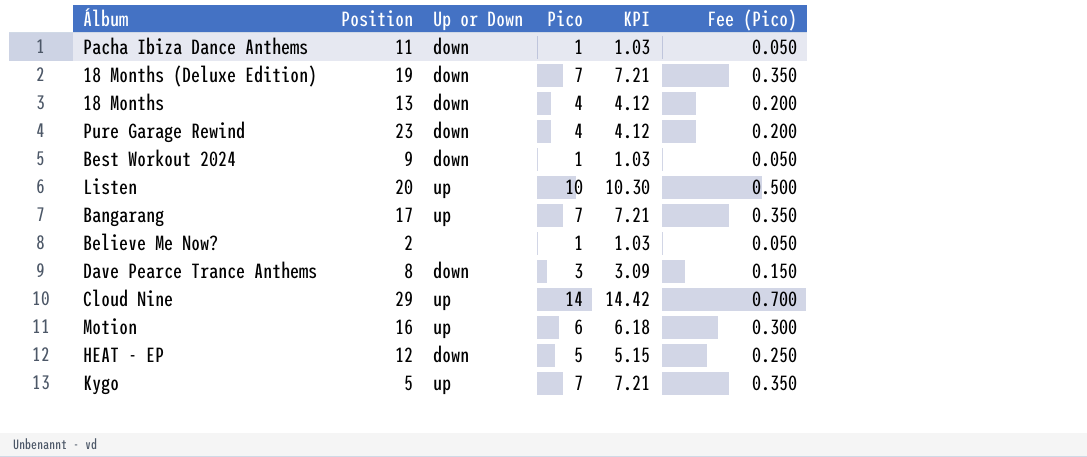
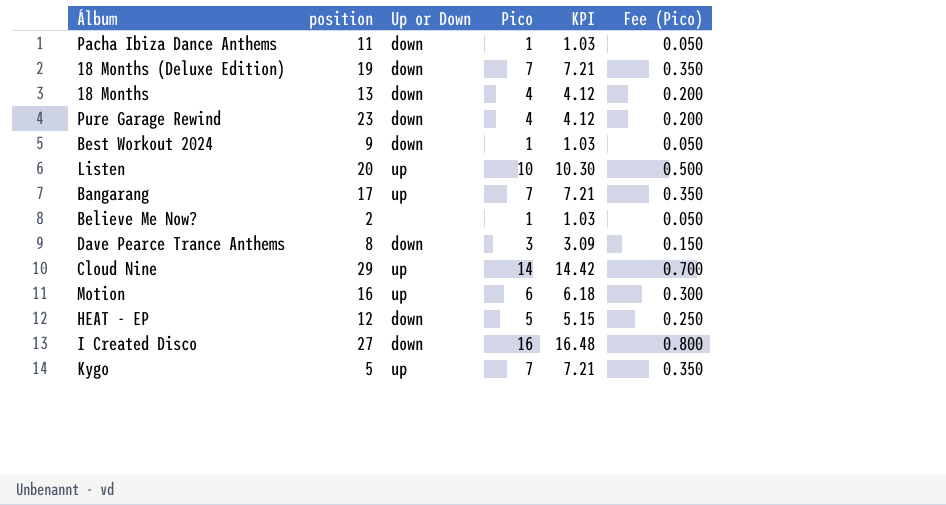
column name: Position -> position
row I Created Disco: none -> 27 | down | 16 | 16.48 | 0.800

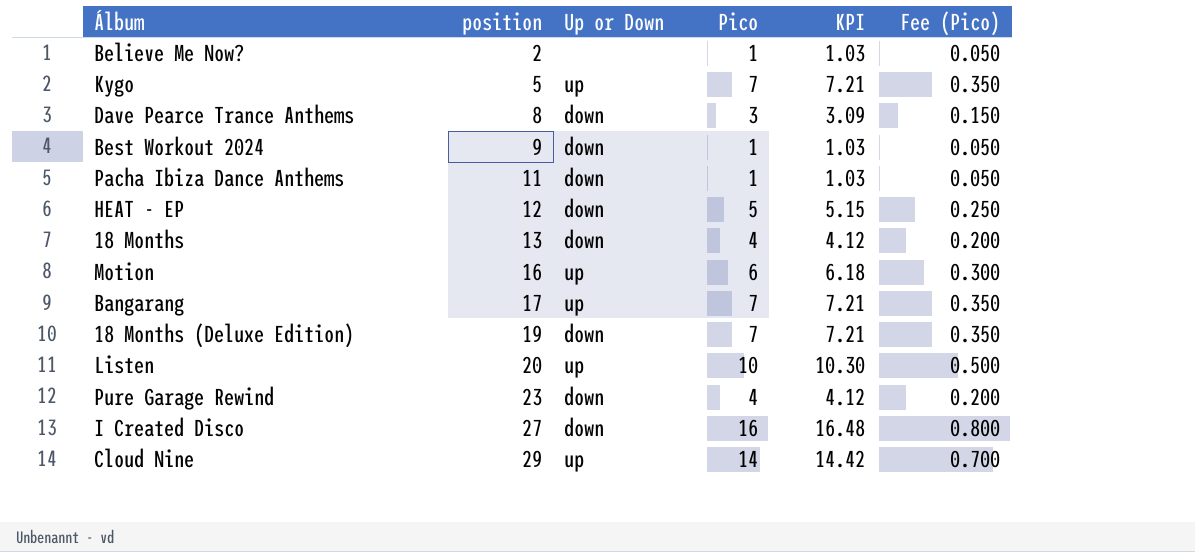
row order: none -> position ascending

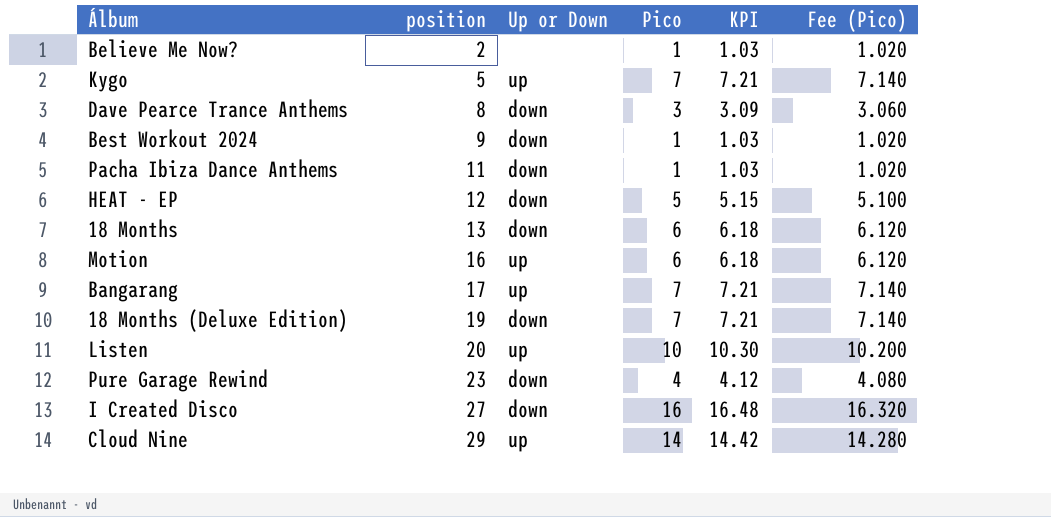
column Fee (Pico) | formula: [Pico] * 0.05 -> [Pico] * 1.02
18 Months | Pico: 4 -> 6
18 Months | KPI: 4.12 -> 6.18

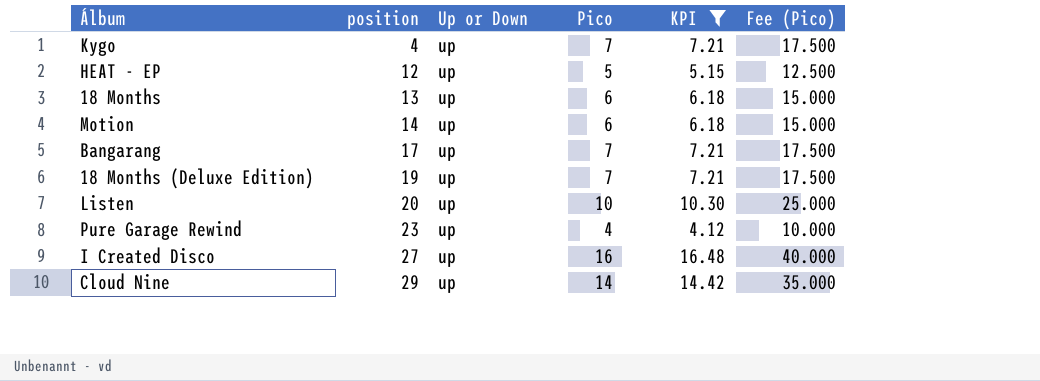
filter: none -> KPI >= 4.12
column Fee (Pico) | formula: [Pico] * 1.02 -> [Pico] * 2.5
Kygo | position: 5 -> 4
HEAT - EP | Up or Down: down -> up
18 Months | Up or Down: down -> up
Motion | position: 16 -> 14
18 Months (Deluxe Edition) | Up or Down: down -> up
Pure Garage Rewind | Up or Down: down -> up
I Created Disco | Up or Down: down -> up

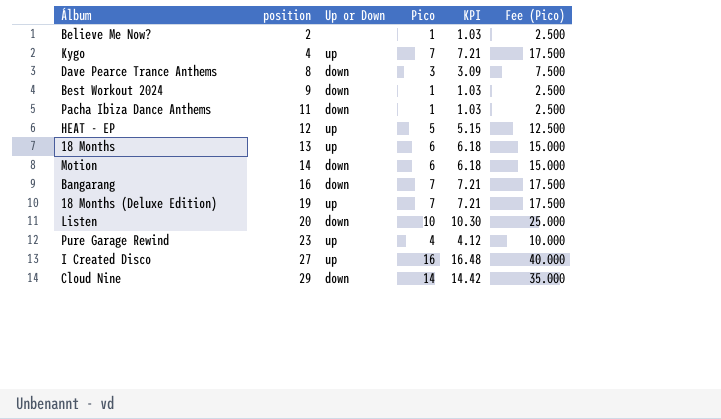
filter: KPI >= 4.12 -> none
Motion | Up or Down: up -> down
Bangarang | position: 17 -> 16
Bangarang | Up or Down: up -> down
Listen | Up or Down: up -> down
Cloud Nine | Up or Down: up -> down

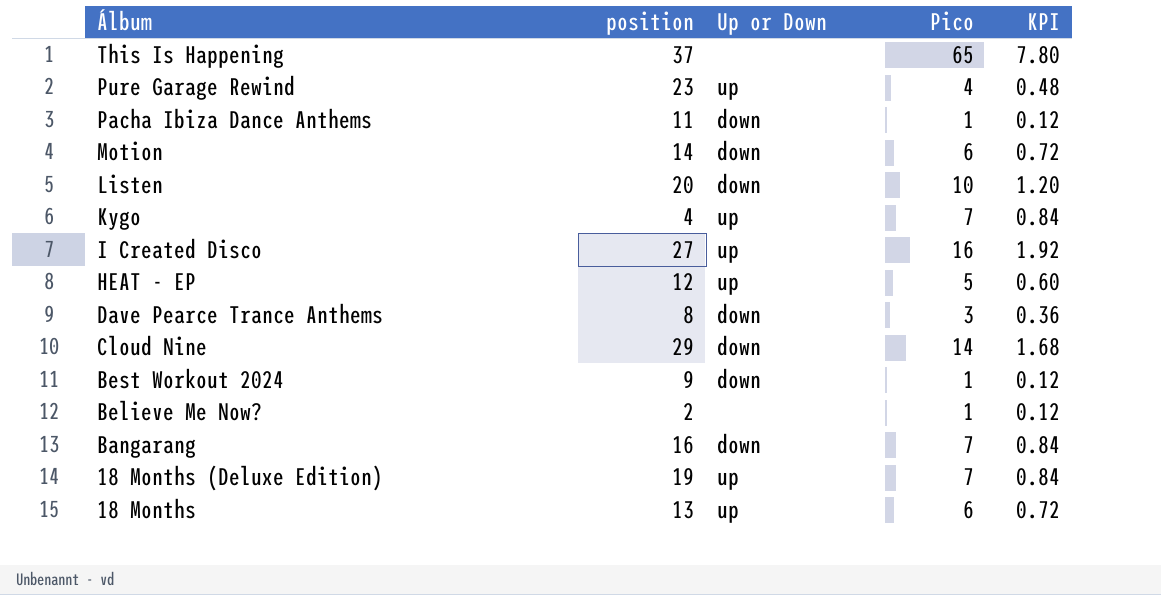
row order: position ascending -> Álbum descending
column Fee (Pico) | formula: [Pico] * 2.5 -> none
column KPI | formula: [Pico] * 1.03 -> [Pico] * 0.12
row This Is Happening: none -> 37 | none | 65 | 7.80

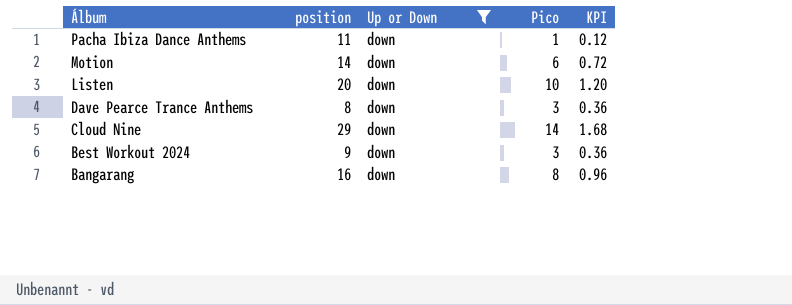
filter: none -> Up or Down = down
Best Workout 2024 | Pico: 1 -> 3
Best Workout 2024 | KPI: 0.12 -> 0.36
Bangarang | Pico: 7 -> 8
Bangarang | KPI: 0.84 -> 0.96

